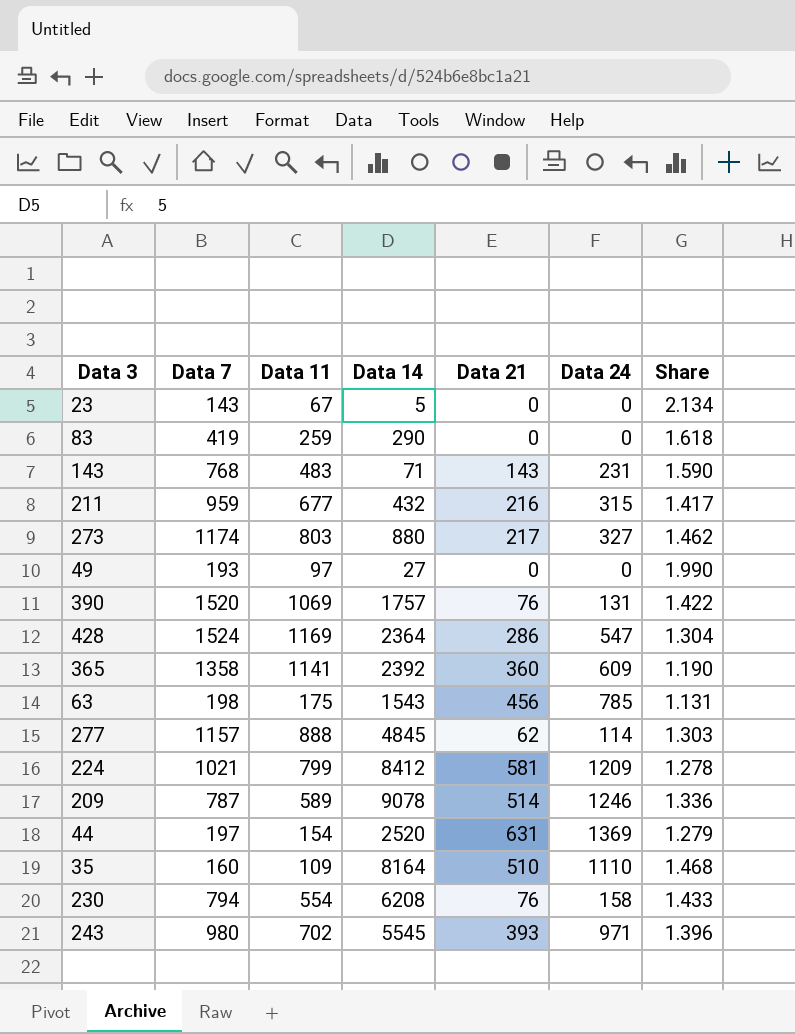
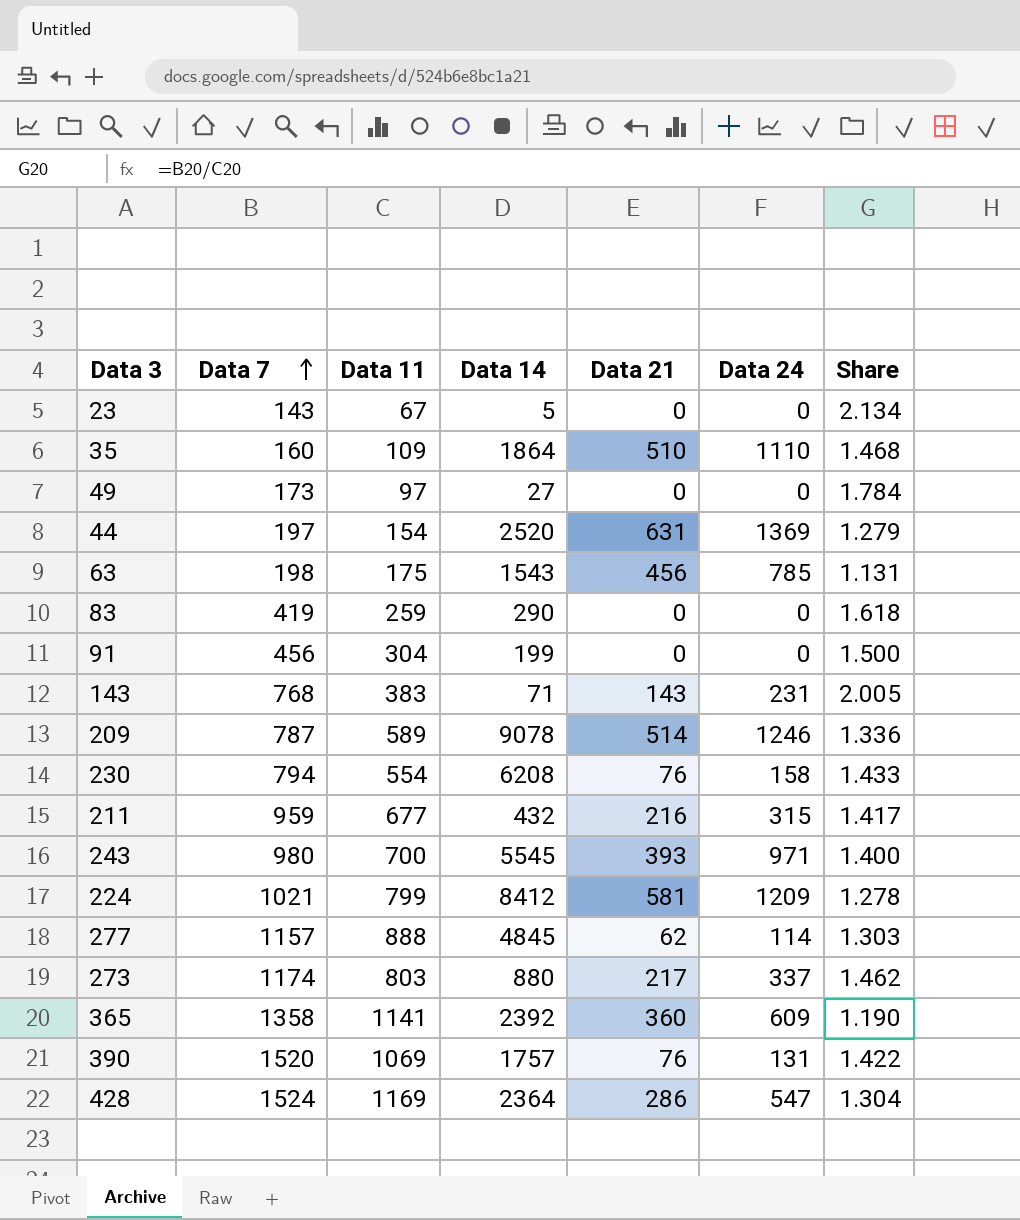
row order: none -> Data 7 ascending
35 | Data 14: 8164 -> 1864
49 | Data 7: 193 -> 173
49 | Share: 1.990 -> 1.784
row 91: none -> 456 | 304 | 199 | 0 | 0 | 1.500
143 | Data 11: 483 -> 383
143 | Share: 1.590 -> 2.005
243 | Data 11: 702 -> 700
243 | Share: 1.396 -> 1.400
273 | Data 24: 327 -> 337

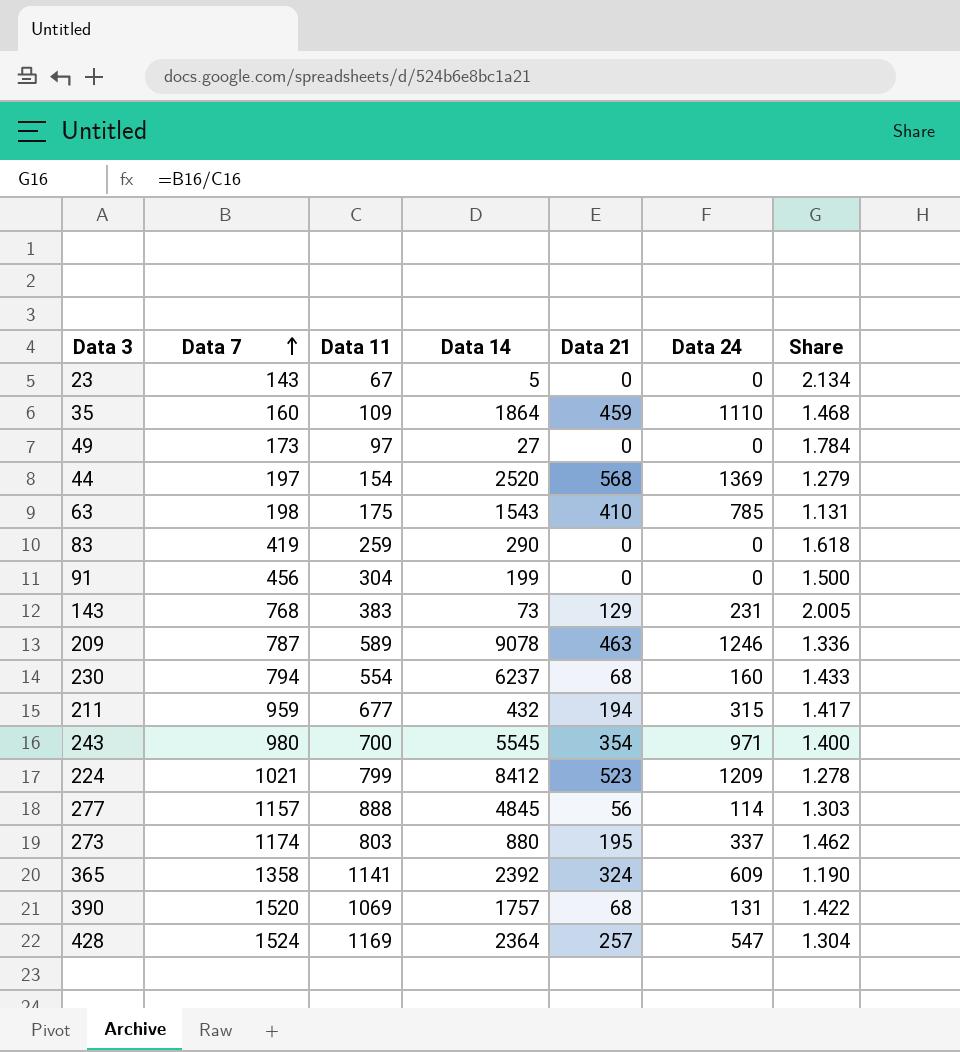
35 | Data 21: 510 -> 459
44 | Data 21: 631 -> 568
63 | Data 21: 456 -> 410
143 | Data 14: 71 -> 73
143 | Data 21: 143 -> 129
209 | Data 21: 514 -> 463
230 | Data 14: 6208 -> 6237
230 | Data 21: 76 -> 68
230 | Data 24: 158 -> 160
211 | Data 21: 216 -> 194
243 | Data 21: 393 -> 354
224 | Data 21: 581 -> 523
277 | Data 21: 62 -> 56
273 | Data 21: 217 -> 195
365 | Data 21: 360 -> 324
390 | Data 21: 76 -> 68
428 | Data 21: 286 -> 257

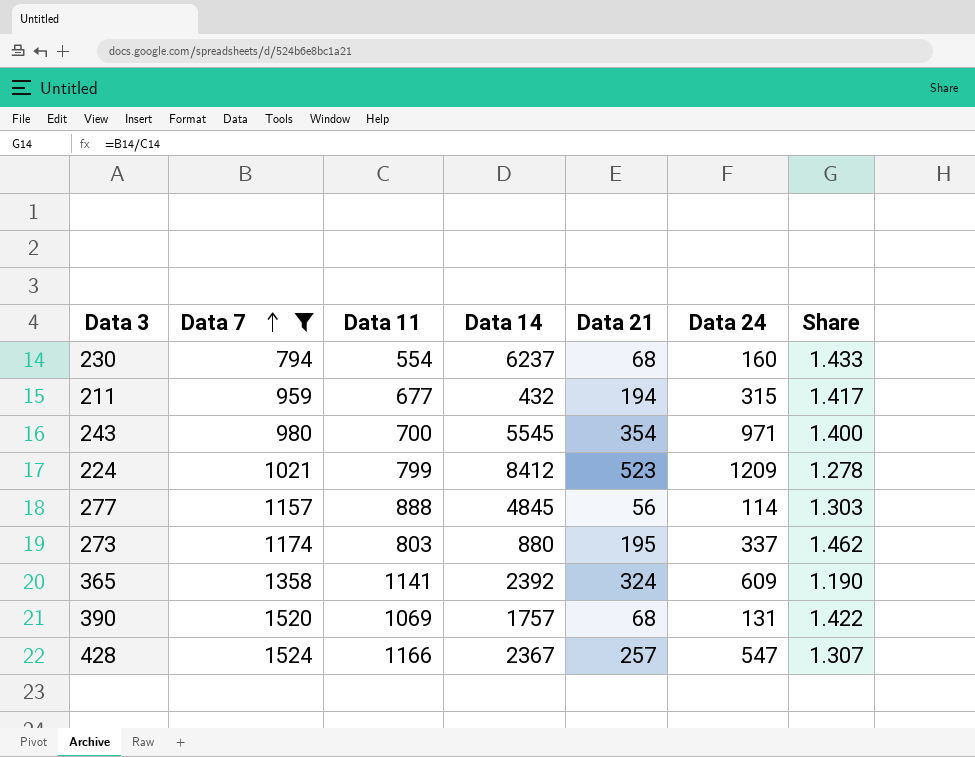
filter: none -> Data 7 >= 794
428 | Data 11: 1169 -> 1166
428 | Data 14: 2364 -> 2367
428 | Share: 1.304 -> 1.307

